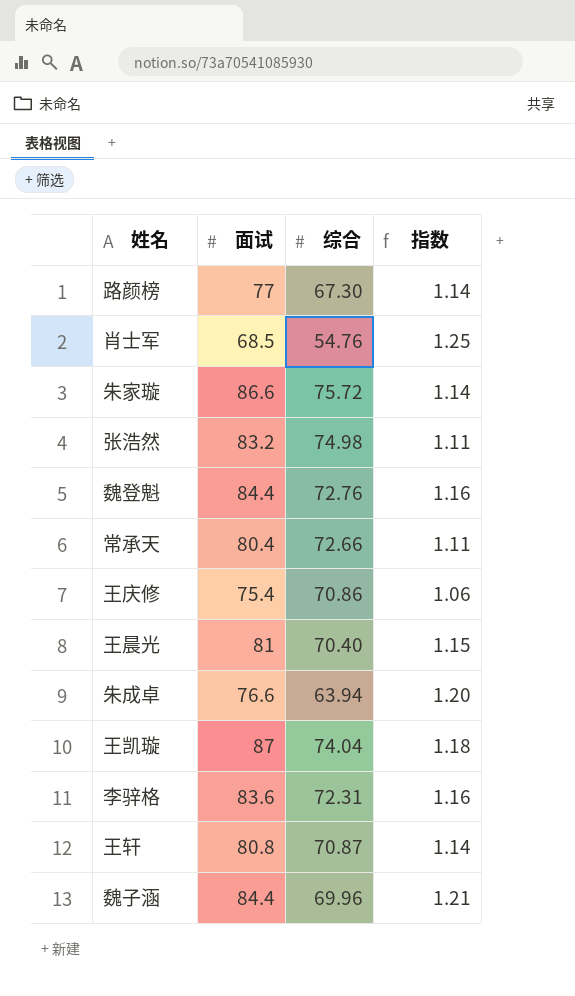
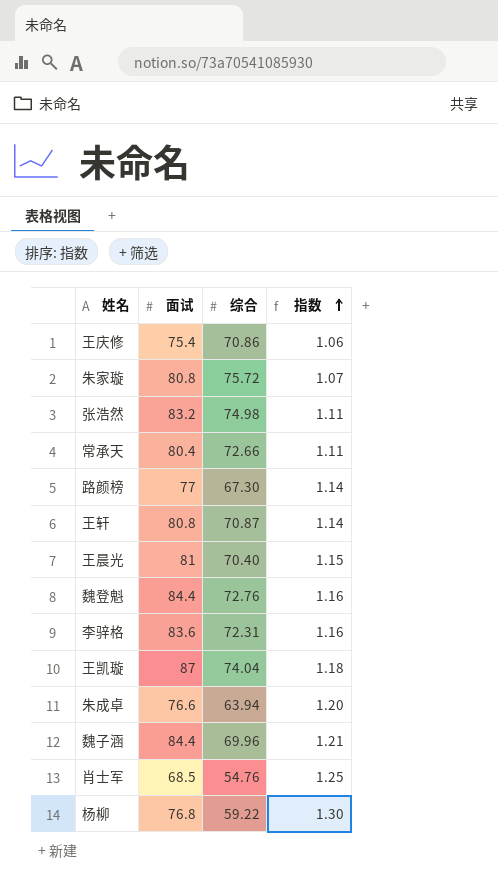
row order: none -> 指数 ascending
朱家璇 | 面试: 86.6 -> 80.8
朱家璇 | 指数: 1.14 -> 1.07
row 杨柳: none -> 76.8 | 59.22 | 1.30

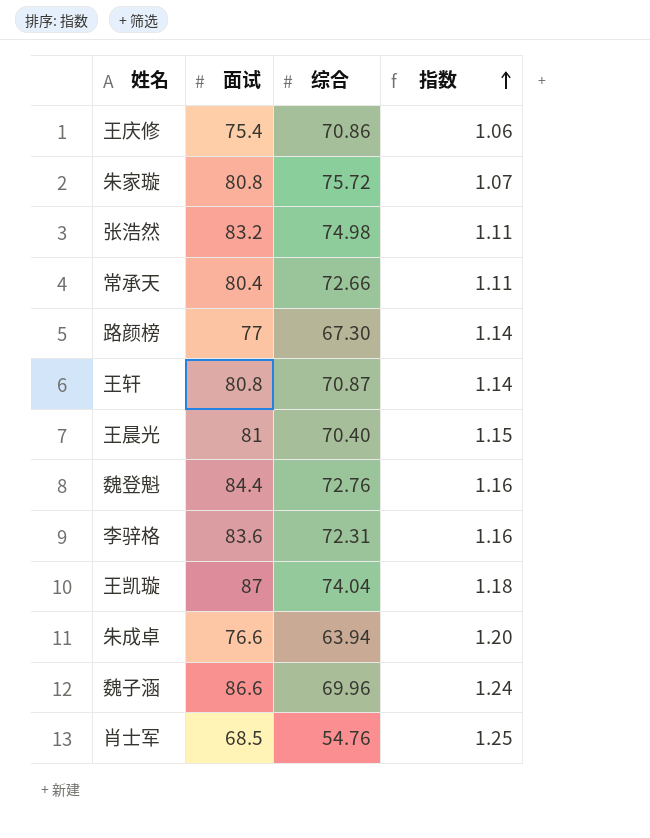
row 杨柳: 76.8 | 59.22 | 1.30 -> none
魏子涵 | 面试: 84.4 -> 86.6
魏子涵 | 指数: 1.21 -> 1.24

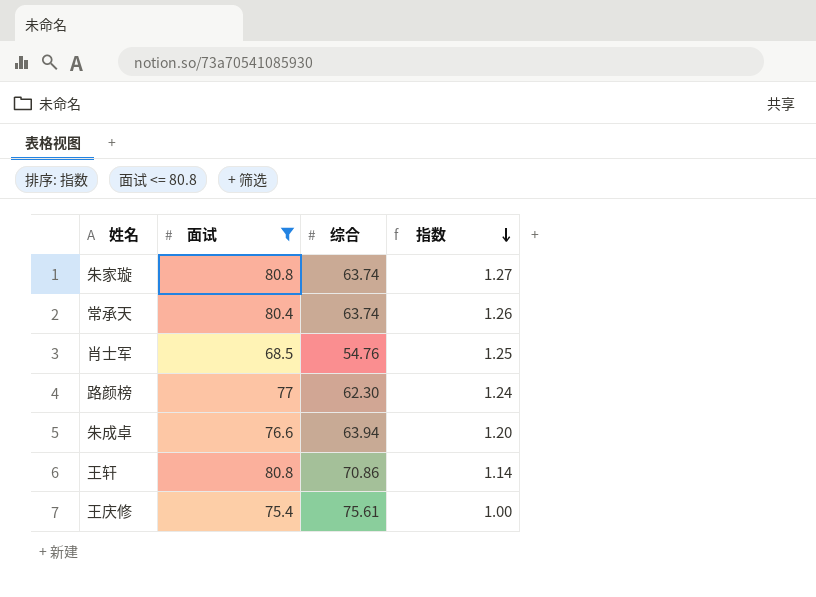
filter: none -> 面试 <= 80.8
row order: 指数 ascending -> 指数 descending
朱家璇 | 综合: 75.72 -> 63.74
朱家璇 | 指数: 1.07 -> 1.27
常承天 | 综合: 72.66 -> 63.74
常承天 | 指数: 1.11 -> 1.26
路颜榜 | 综合: 67.30 -> 62.30
路颜榜 | 指数: 1.14 -> 1.24
王轩 | 综合: 70.87 -> 70.86
王庆修 | 综合: 70.86 -> 75.61
王庆修 | 指数: 1.06 -> 1.00

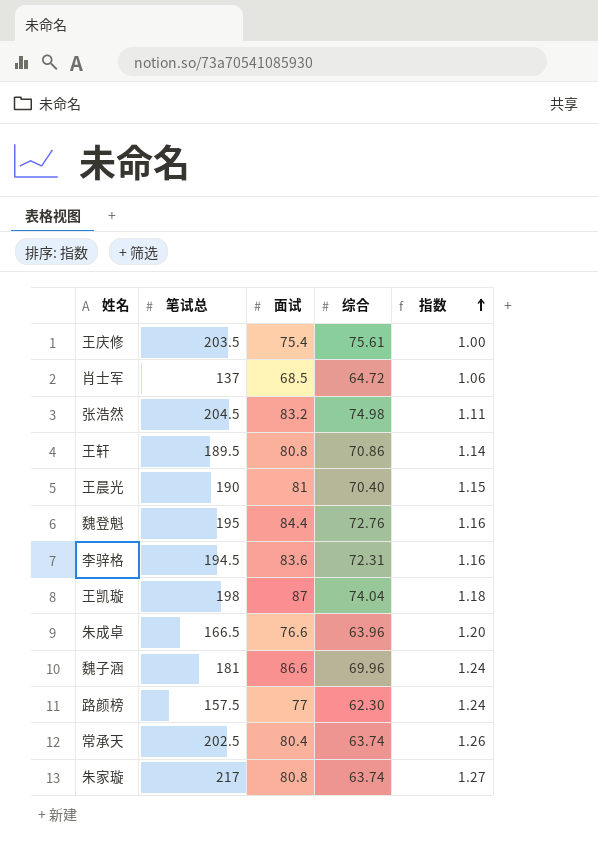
filter: 面试 <= 80.8 -> none
row order: 指数 descending -> 指数 ascending
column 笔试总 | position: none -> 2
肖士军 | 综合: 54.76 -> 64.72
肖士军 | 指数: 1.25 -> 1.06
朱成卓 | 综合: 63.94 -> 63.96

